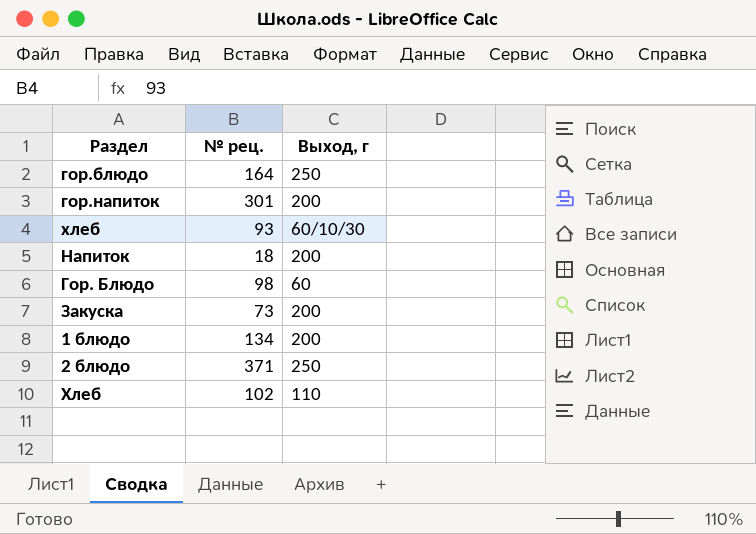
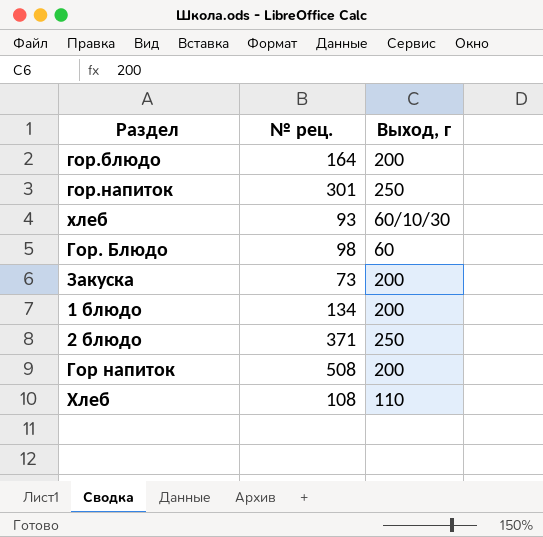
row Напиток: 18 | 200 -> none
гор.блюдо | Выход, г: 250 -> 200
гор.напиток | Выход, г: 200 -> 250
row Гор напиток: none -> 508 | 200
Хлеб | № рец.: 102 -> 108

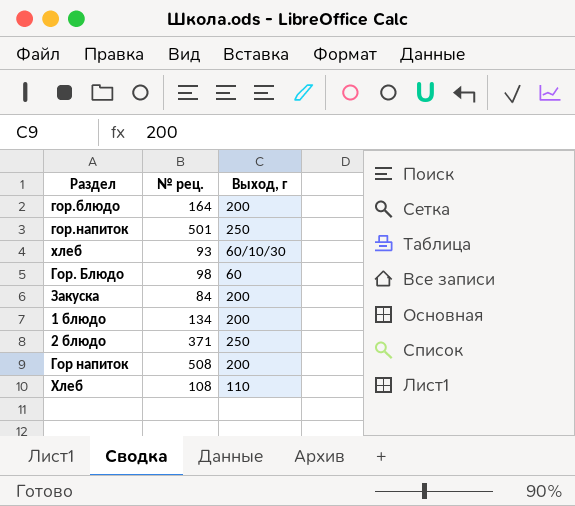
гор.напиток | № рец.: 301 -> 501
Закуска | № рец.: 73 -> 84

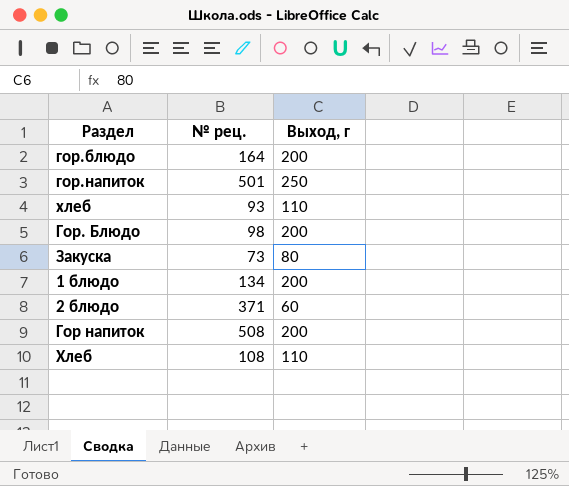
хлеб | Выход, г: 60/10/30 -> 110
Гор. Блюдо | Выход, г: 60 -> 200
Закуска | № рец.: 84 -> 73
Закуска | Выход, г: 200 -> 80
2 блюдо | Выход, г: 250 -> 60

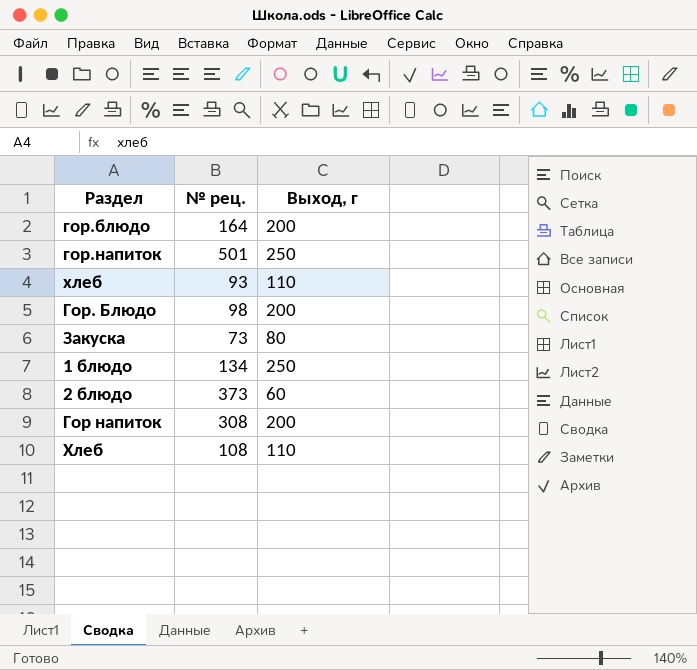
1 блюдо | Выход, г: 200 -> 250
2 блюдо | № рец.: 371 -> 373
Гор напиток | № рец.: 508 -> 308

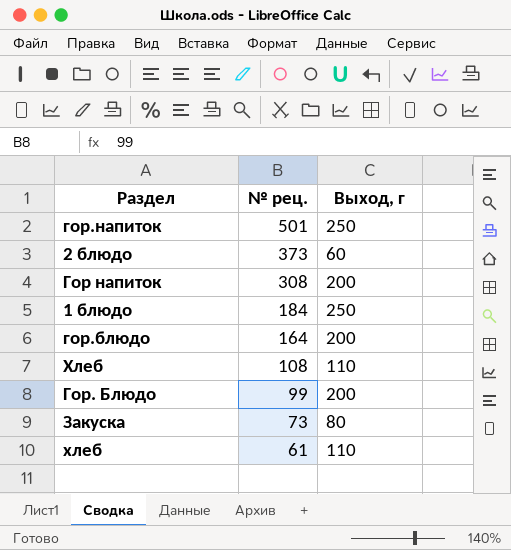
row order: none -> № рец. descending
1 блюдо | № рец.: 134 -> 184
Гор. Блюдо | № рец.: 98 -> 99
хлеб | № рец.: 93 -> 61

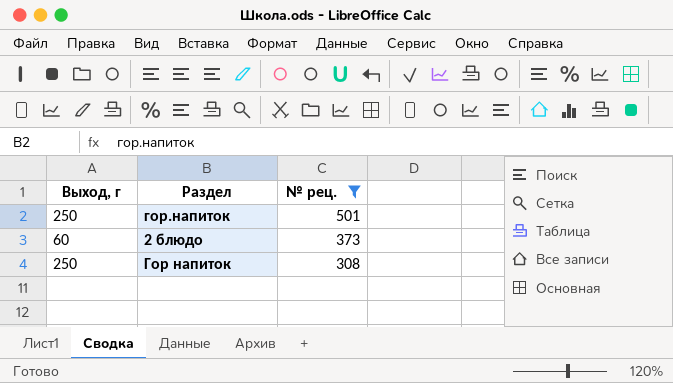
filter: none -> № рец. >= 308
column Выход, г | position: 3 -> 1
Гор напиток | Выход, г: 200 -> 250

